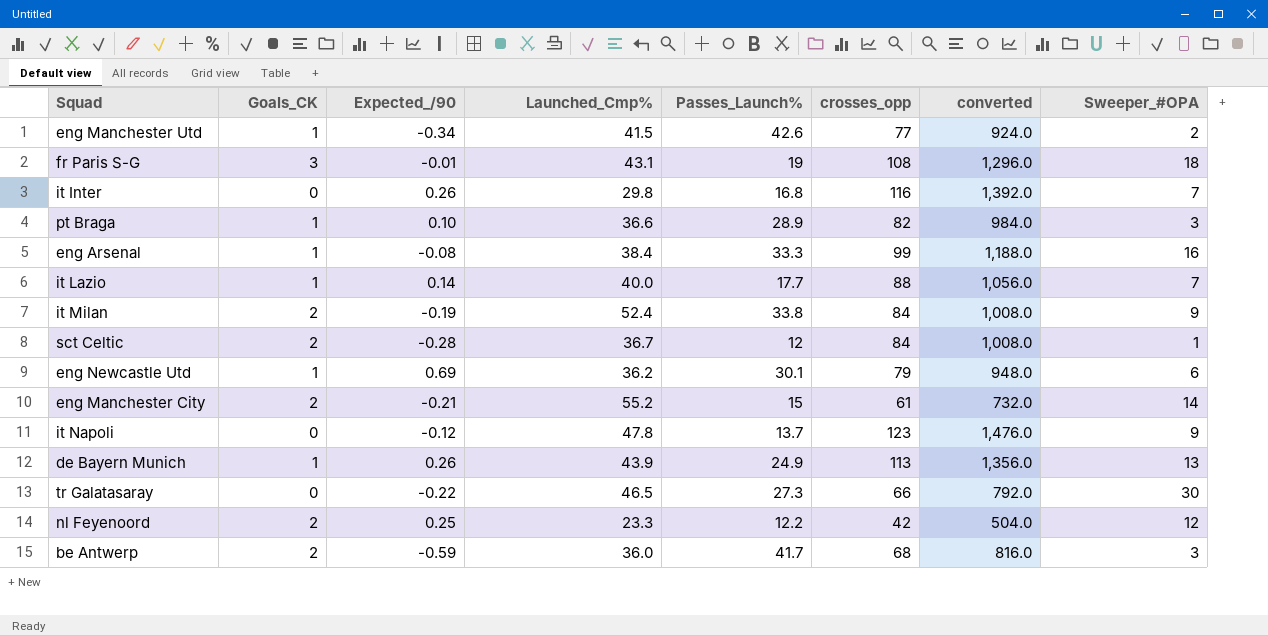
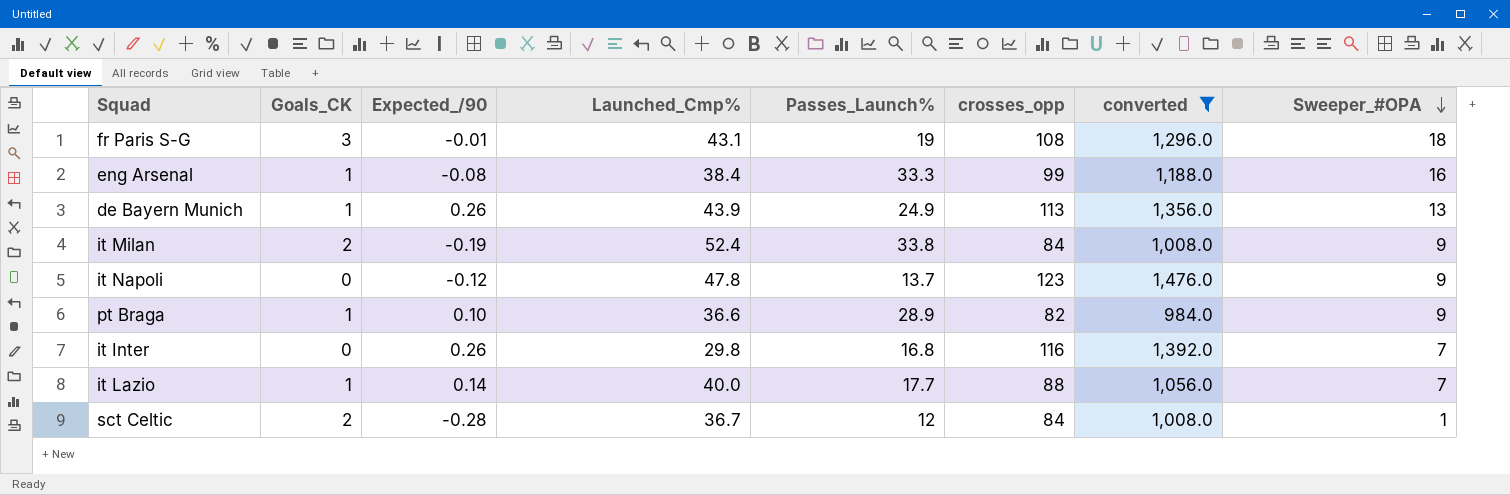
filter: none -> converted >= 984.0
row order: none -> Sweeper_#OPA descending
pt Braga | Sweeper_#OPA: 3 -> 9

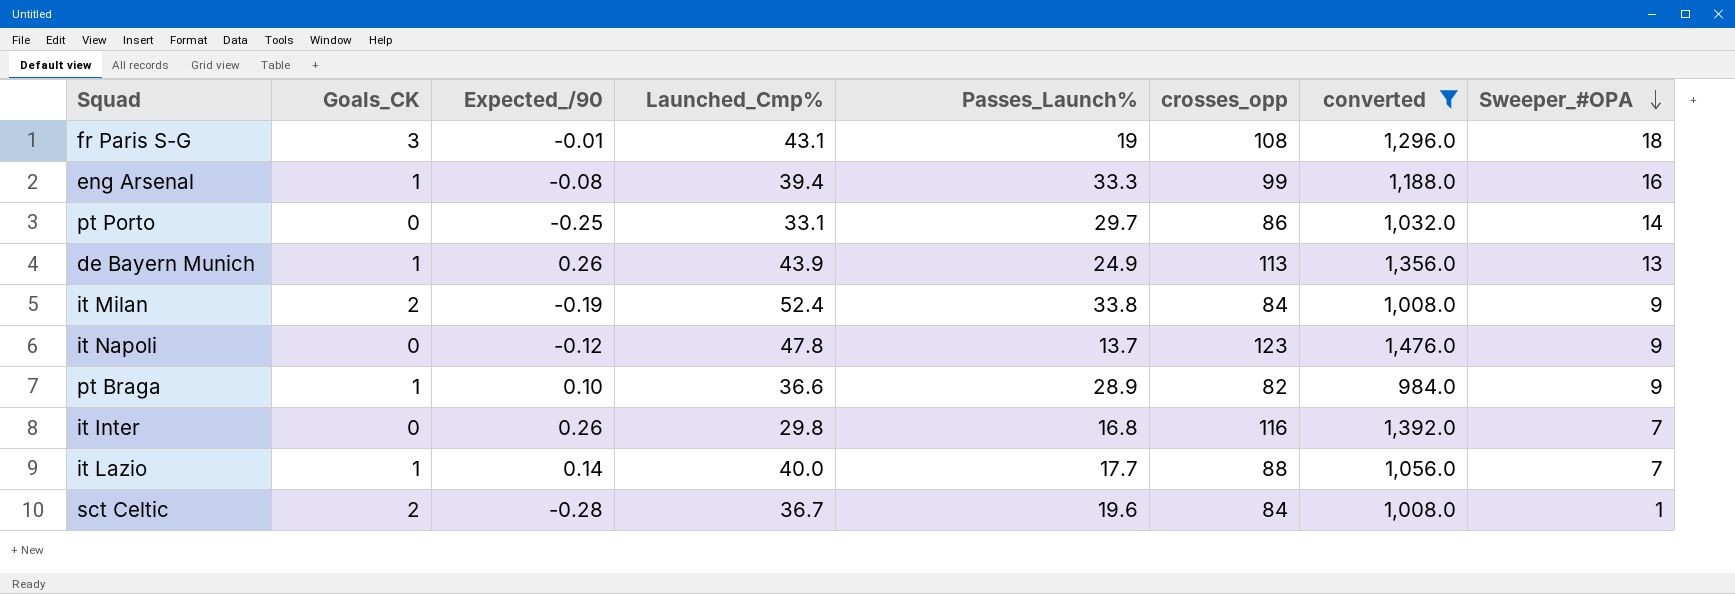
eng Arsenal | Launched_Cmp%: 38.4 -> 39.4
row pt Porto: none -> 0 | -0.25 | 33.1 | 29.7 | 86 | 1,032.0 | 14
sct Celtic | Passes_Launch%: 12 -> 19.6

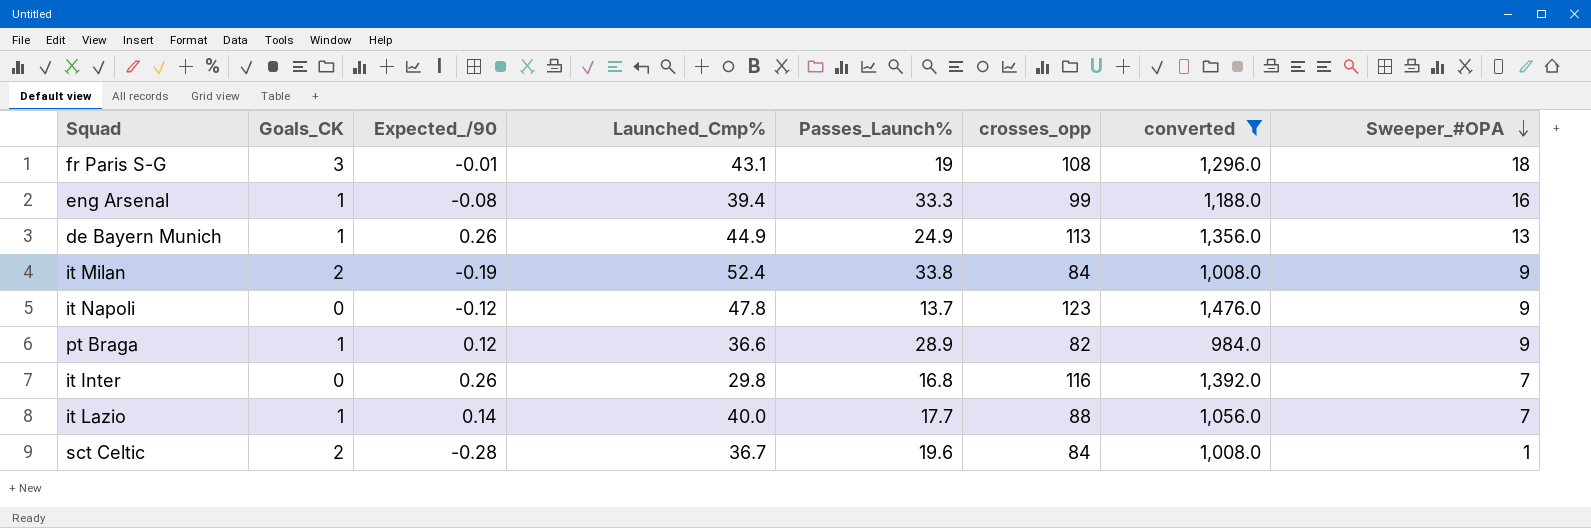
row pt Porto: 0 | -0.25 | 33.1 | 29.7 | 86 | 1,032.0 | 14 -> none
de Bayern Munich | Launched_Cmp%: 43.9 -> 44.9
pt Braga | Expected_/90: 0.10 -> 0.12

